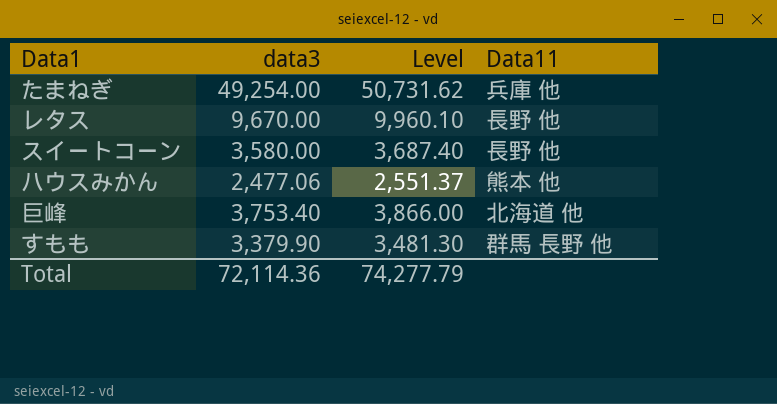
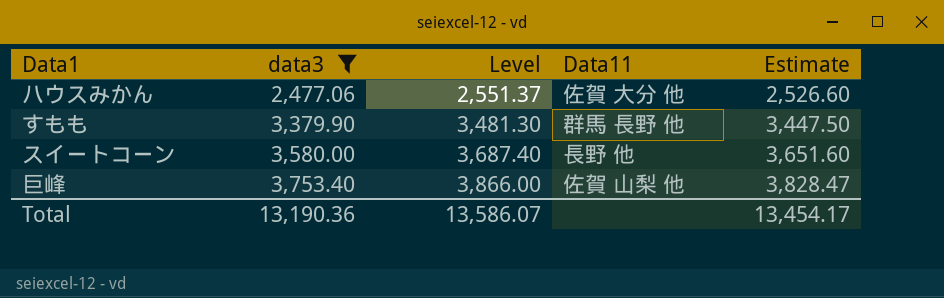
filter: none -> data3 <= 3,753.40
row order: none -> data3 ascending
column Estimate | formula: none -> [data3] * 1.02
ハウスみかん | Data11: 熊本 他 -> 佐賀 大分 他
巨峰 | Data11: 北海道 他 -> 佐賀 山梨 他
Total | data3: 72,114.36 -> 13,190.36
Total | Level: 74,277.79 -> 13,586.07

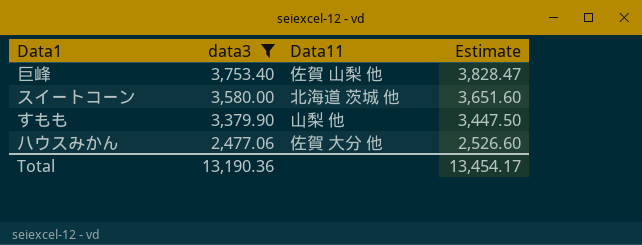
row order: data3 ascending -> data3 descending
column Level | formula: [data3] * 1.03 -> none
スイートコーン | Data11: 長野 他 -> 北海道 茨城 他
すもも | Data11: 群馬 長野 他 -> 山梨 他

